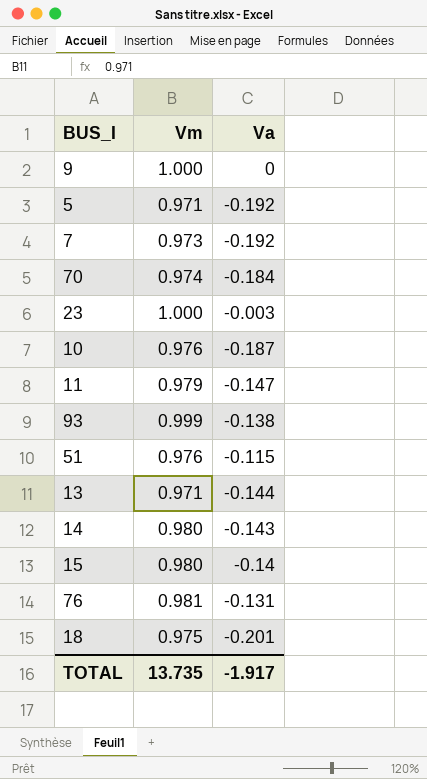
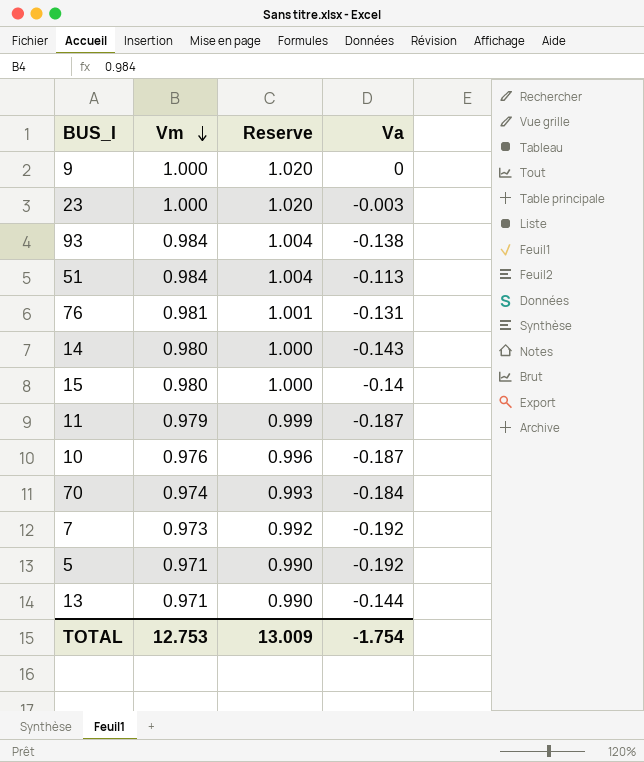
row order: none -> Vm descending
column Reserve | formula: none -> [Vm] * 1.02
row 18: 0.975 | -0.201 -> none
93 | Vm: 0.999 -> 0.984
51 | Vm: 0.976 -> 0.984
51 | Va: -0.115 -> -0.113
11 | Va: -0.147 -> -0.187
TOTAL | Vm: 13.735 -> 12.753
TOTAL | Va: -1.917 -> -1.754

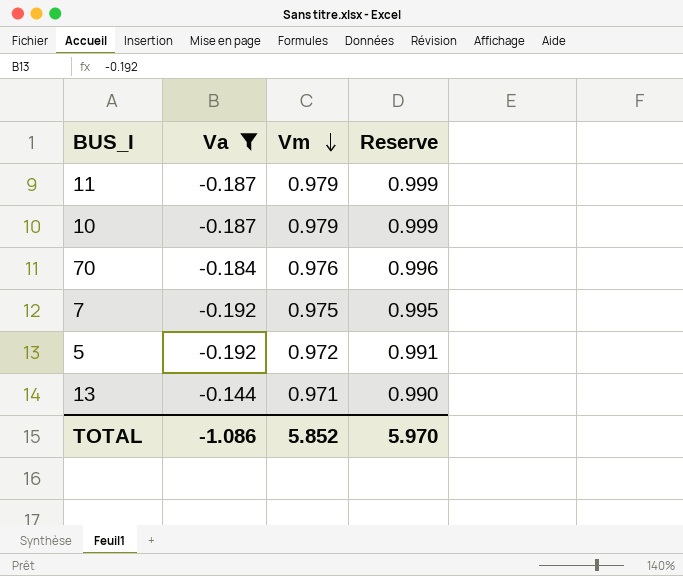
filter: none -> Va <= -0.144
column Va | position: 4 -> 2
10 | Vm: 0.976 -> 0.979
10 | Reserve: 0.996 -> 0.999
70 | Vm: 0.974 -> 0.976
70 | Reserve: 0.993 -> 0.996
7 | Vm: 0.973 -> 0.975
7 | Reserve: 0.992 -> 0.995
5 | Vm: 0.971 -> 0.972
5 | Reserve: 0.990 -> 0.991
TOTAL | Va: -1.754 -> -1.086
TOTAL | Vm: 12.753 -> 5.852
TOTAL | Reserve: 13.009 -> 5.970

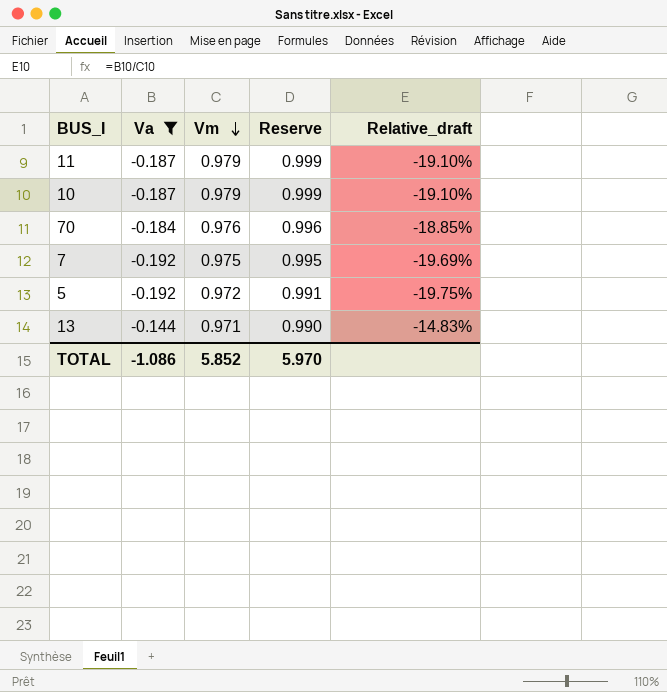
column Relative_draft | formula: none -> [Va] / [Vm]

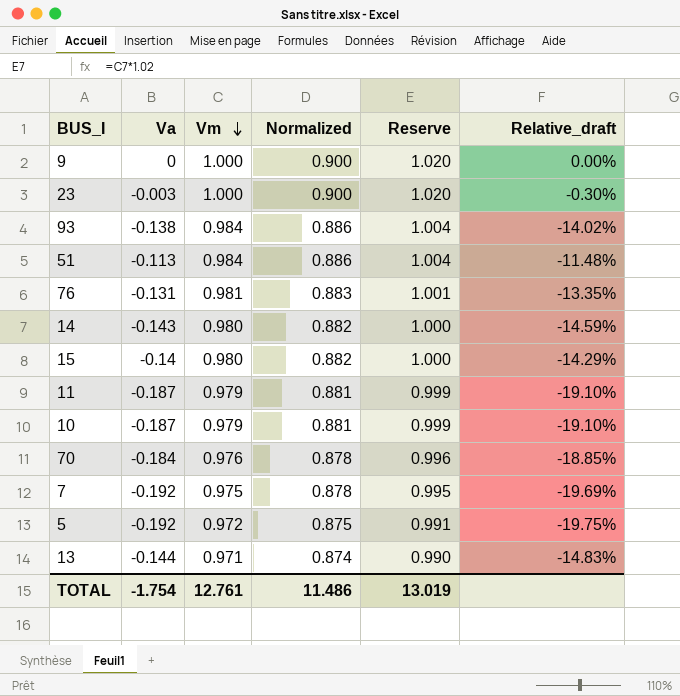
filter: Va <= -0.144 -> none
column Normalized | formula: none -> [Vm] * 0.9
TOTAL | Va: -1.086 -> -1.754
TOTAL | Vm: 5.852 -> 12.761
TOTAL | Reserve: 5.970 -> 13.019

